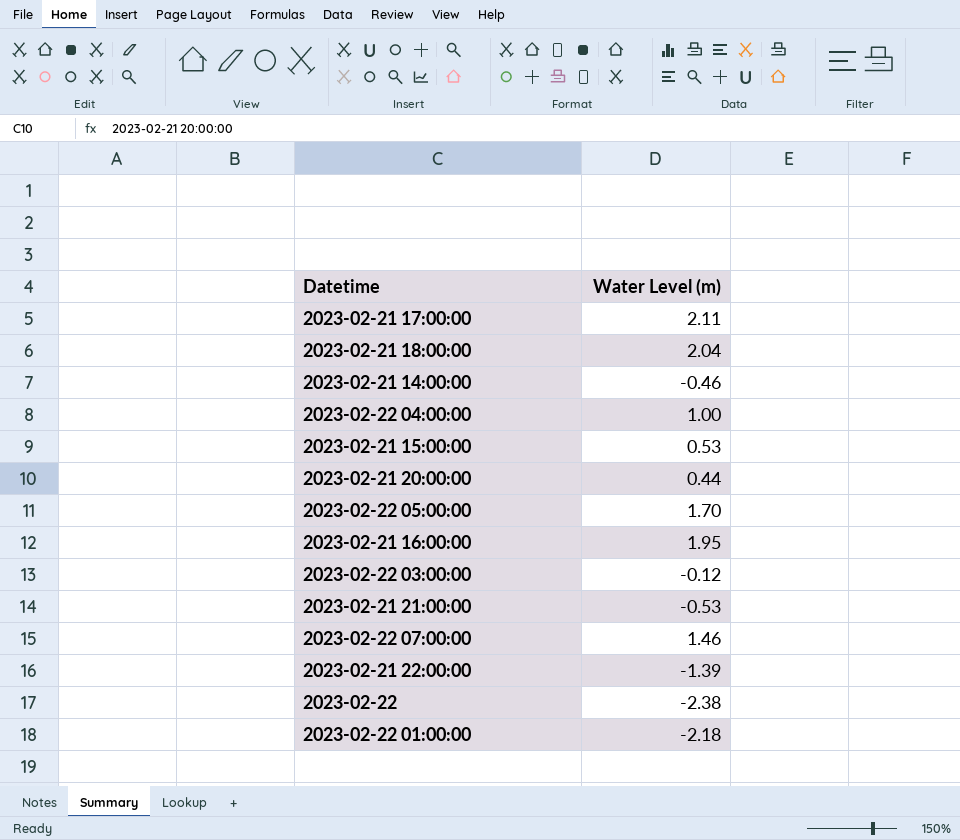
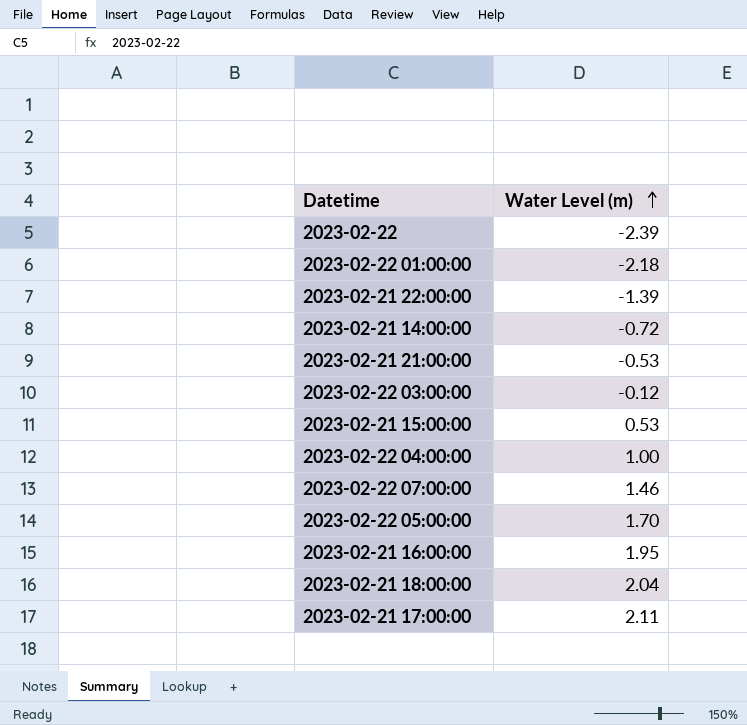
row order: none -> Water Level (m) ascending
row 2023-02-21 20:00:00: 0.44 -> none
2023-02-22 | Water Level (m): -2.38 -> -2.39
2023-02-21 14:00:00 | Water Level (m): -0.46 -> -0.72

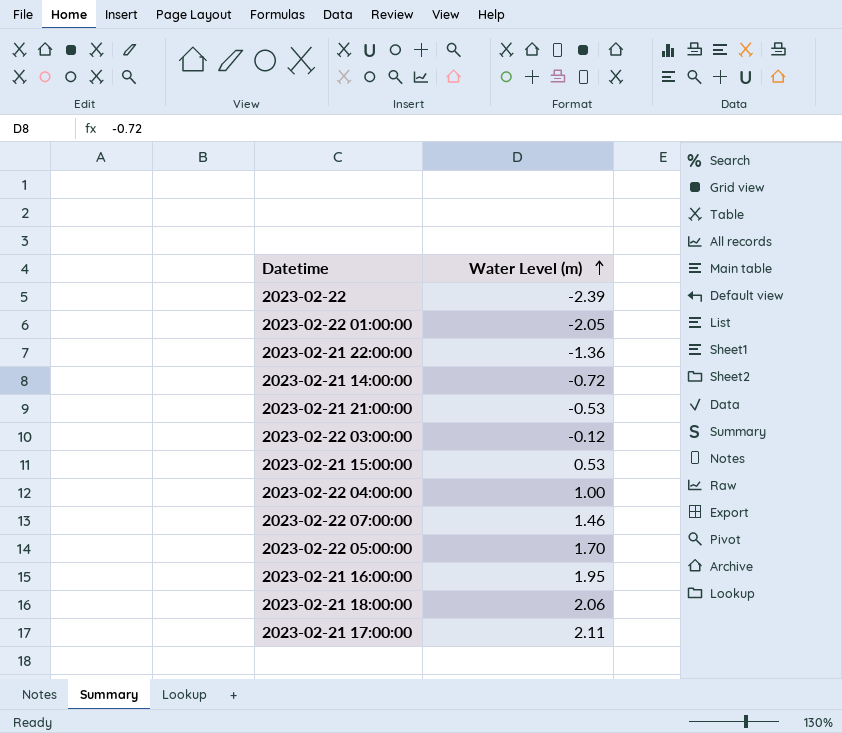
2023-02-22 01:00:00 | Water Level (m): -2.18 -> -2.05
2023-02-21 22:00:00 | Water Level (m): -1.39 -> -1.36
2023-02-21 18:00:00 | Water Level (m): 2.04 -> 2.06

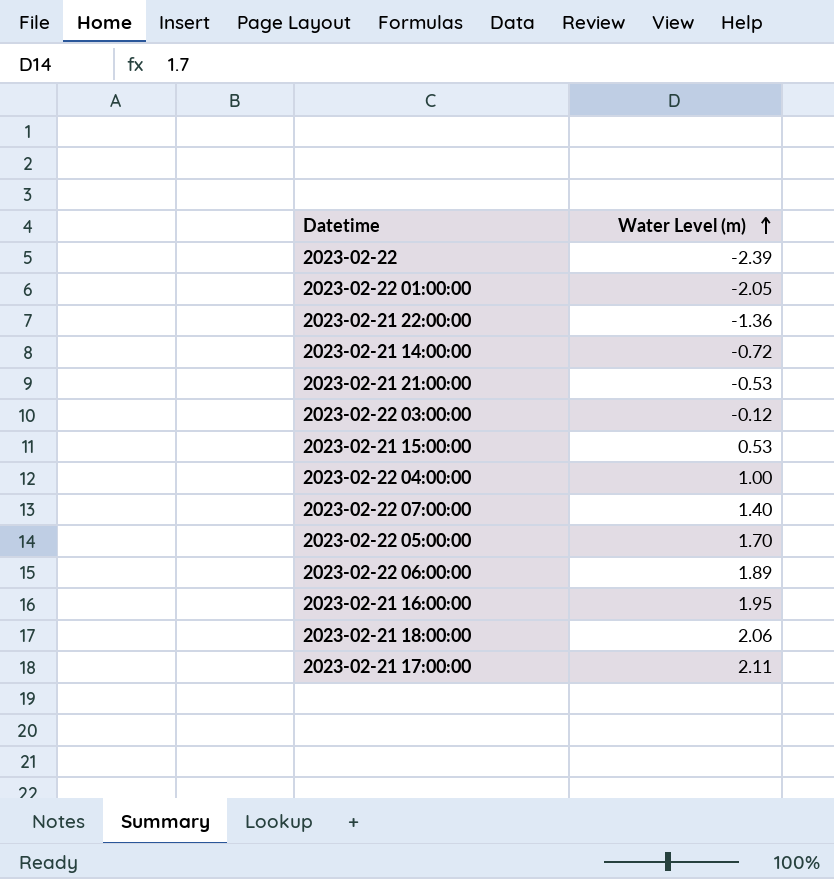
2023-02-22 07:00:00 | Water Level (m): 1.46 -> 1.40
row 2023-02-22 06:00:00: none -> 1.89

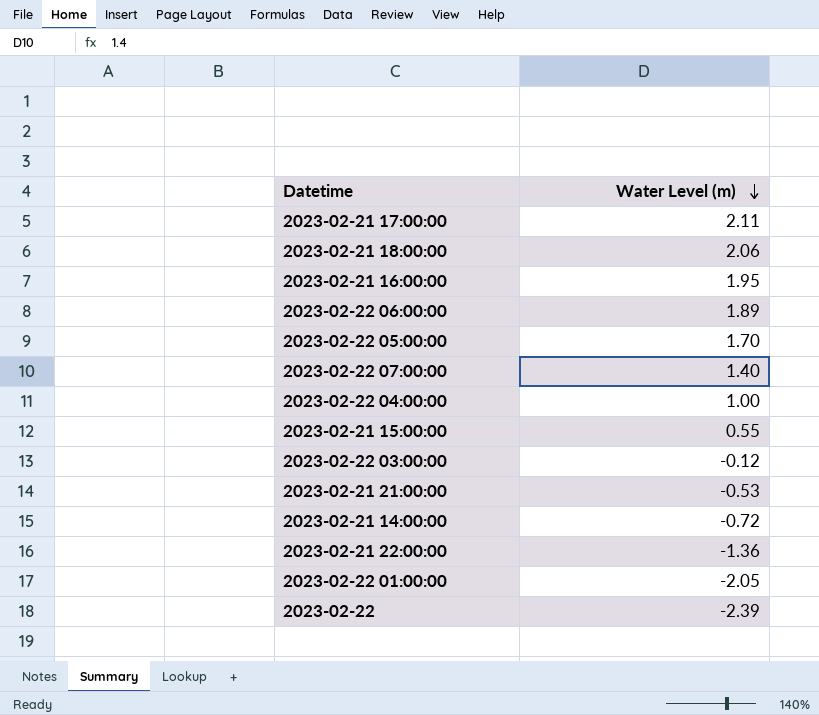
row order: Water Level (m) ascending -> Water Level (m) descending
2023-02-21 15:00:00 | Water Level (m): 0.53 -> 0.55

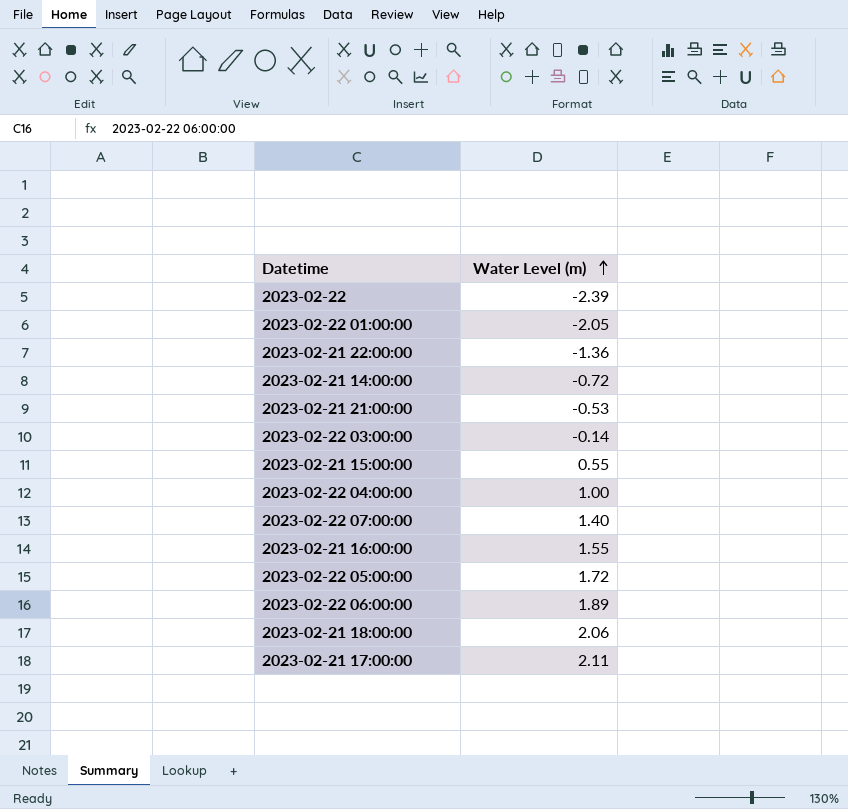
row order: Water Level (m) descending -> Water Level (m) ascending
2023-02-22 03:00:00 | Water Level (m): -0.12 -> -0.14
2023-02-21 16:00:00 | Water Level (m): 1.95 -> 1.55
2023-02-22 05:00:00 | Water Level (m): 1.70 -> 1.72

